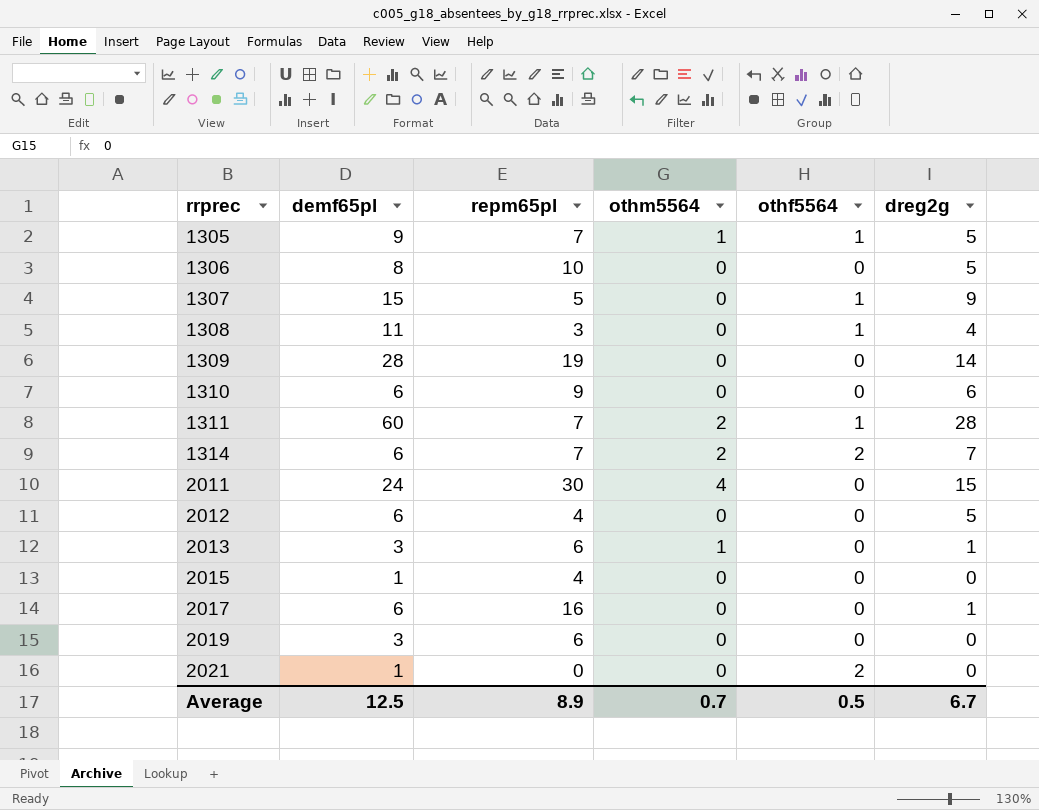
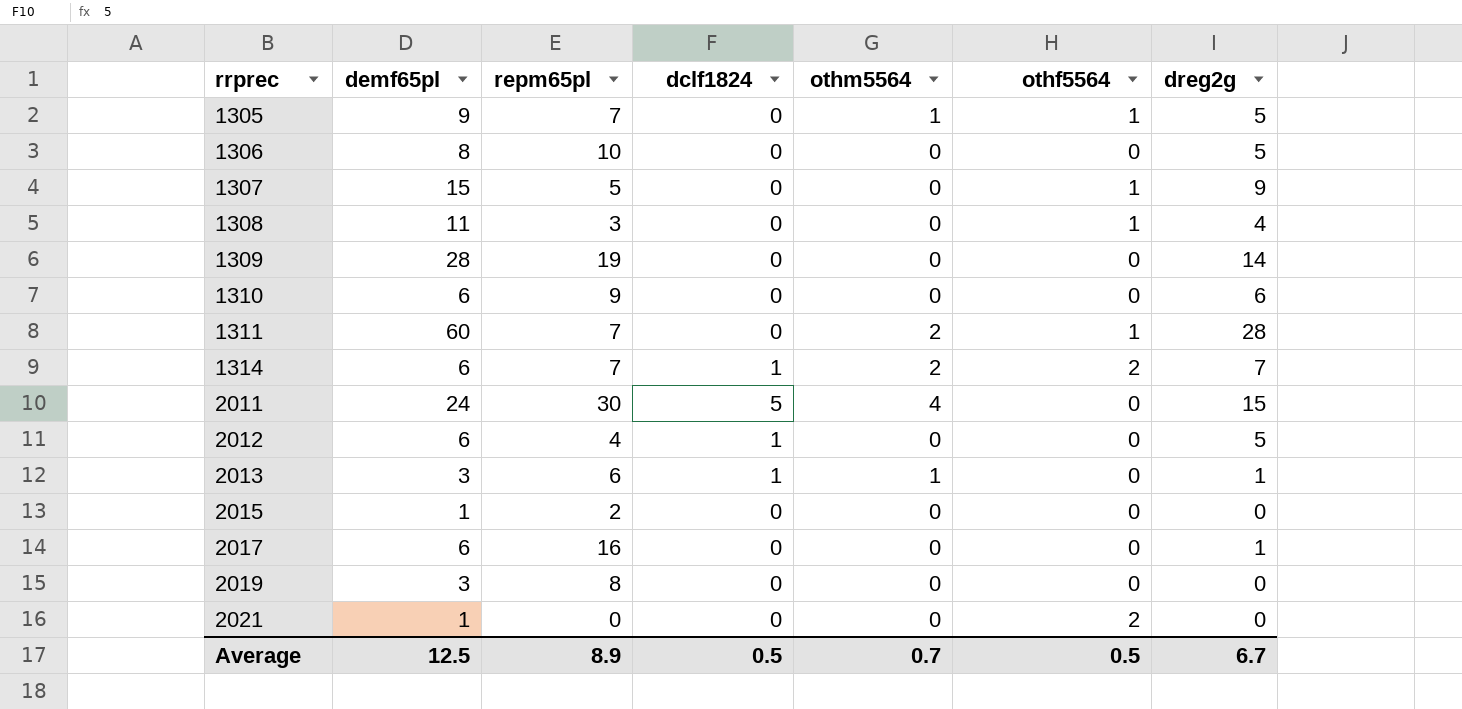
column dclf1824 | position: none -> 4
2015 | repm65pl: 4 -> 2
2019 | repm65pl: 6 -> 8

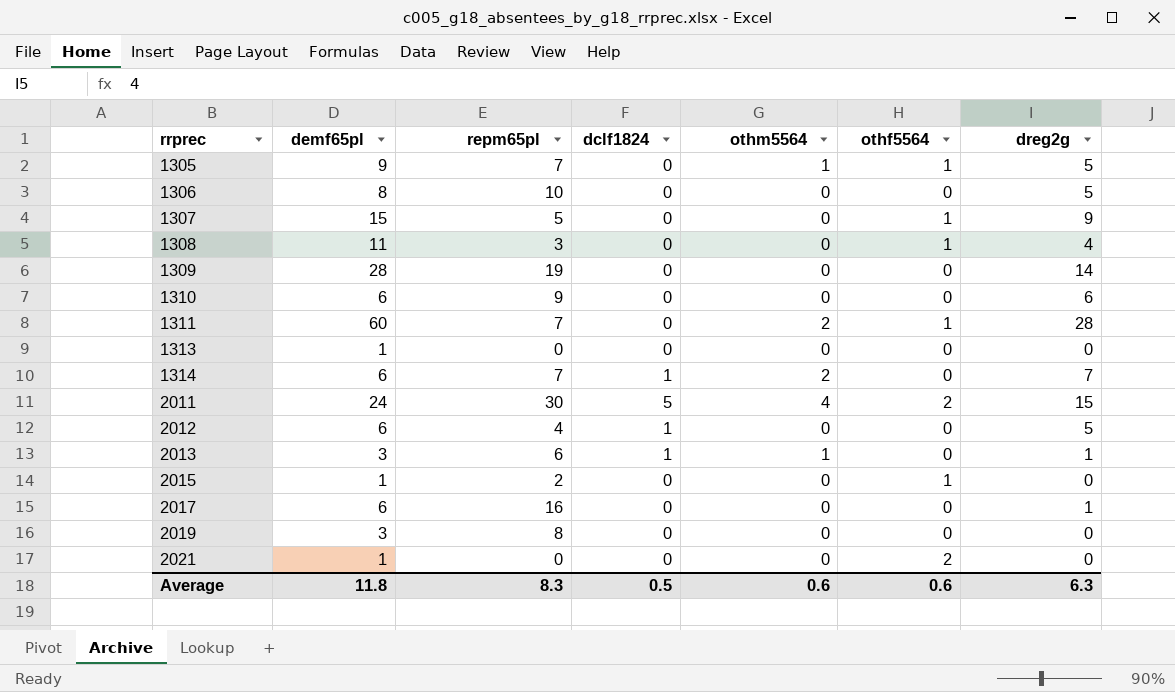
row 1313: none -> 1 | 0 | 0 | 0 | 0 | 0
1314 | othf5564: 2 -> 0
2011 | othf5564: 0 -> 2
2015 | othf5564: 0 -> 1
Average | demf65pl: 12.5 -> 11.8
Average | repm65pl: 8.9 -> 8.3
Average | othm5564: 0.7 -> 0.6
Average | othf5564: 0.5 -> 0.6
Average | dreg2g: 6.7 -> 6.3

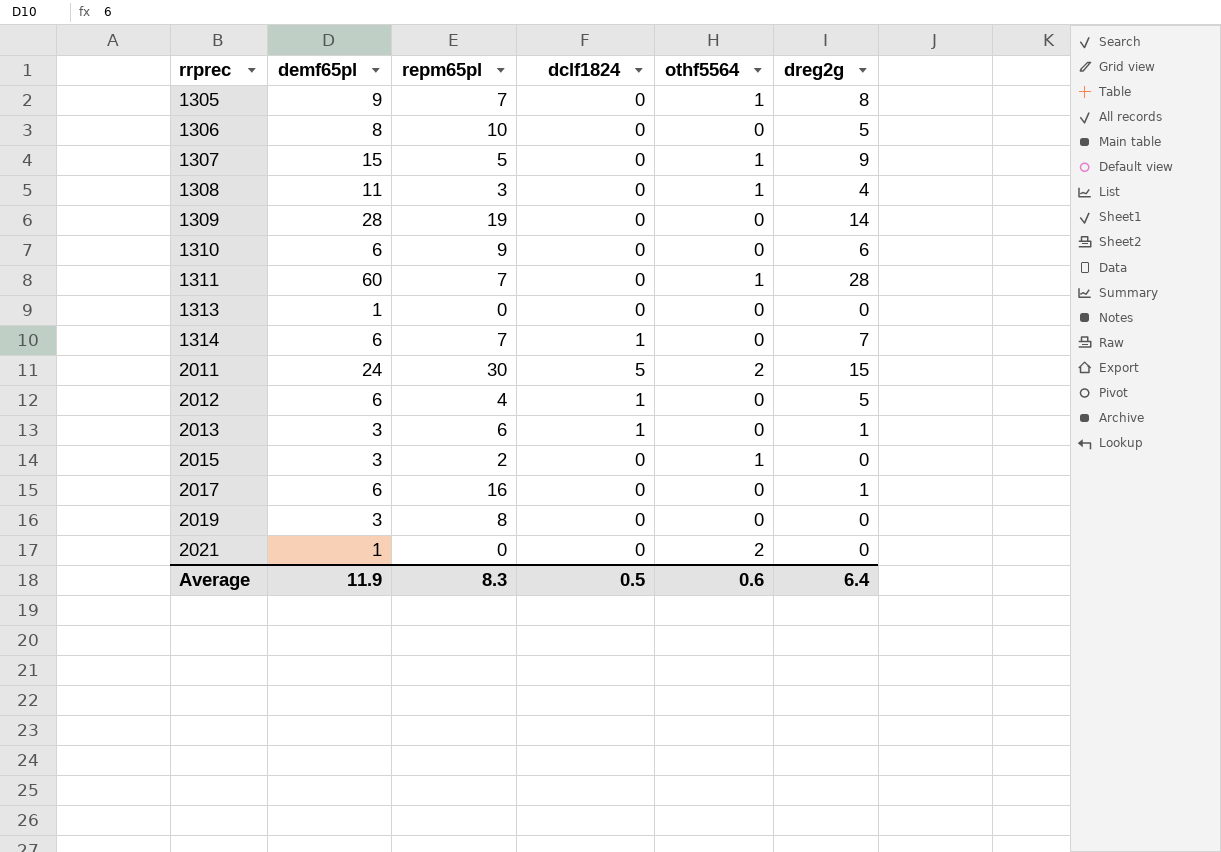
column othm5564 | position: 5 -> none
1305 | dreg2g: 5 -> 8
2015 | demf65pl: 1 -> 3
Average | demf65pl: 11.8 -> 11.9
Average | dreg2g: 6.3 -> 6.4

